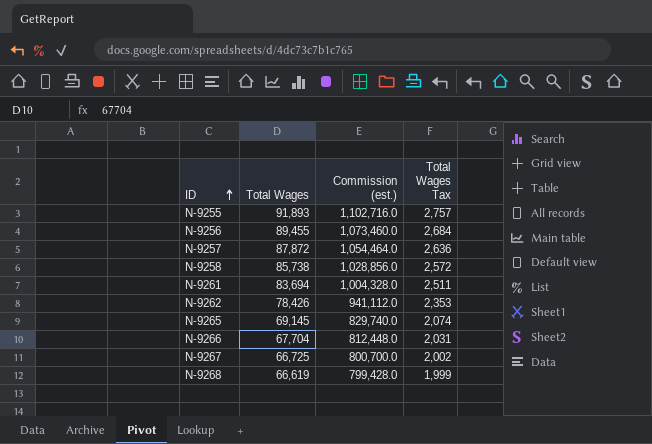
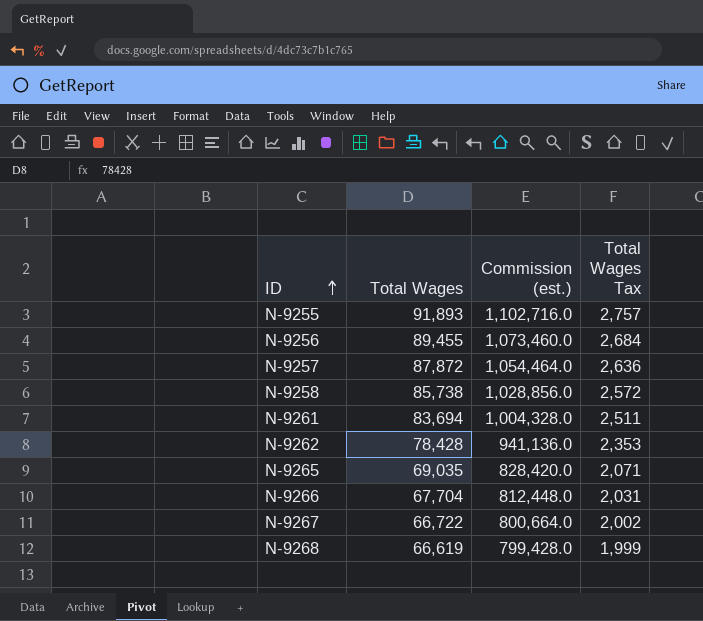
N-9262 | Total Wages: 78,426 -> 78,428
N-9262 | Commission (est.): 941,112.0 -> 941,136.0
N-9265 | Total Wages: 69,145 -> 69,035
N-9265 | Commission (est.): 829,740.0 -> 828,420.0
N-9265 | Total Wages Tax: 2,074 -> 2,071
N-9267 | Total Wages: 66,725 -> 66,722
N-9267 | Commission (est.): 800,700.0 -> 800,664.0

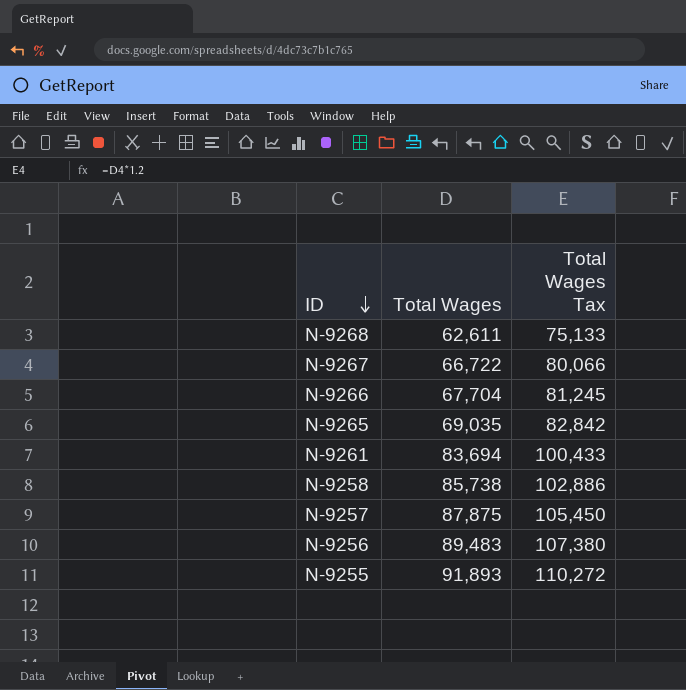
row order: ID ascending -> ID descending
column Commission (est.) | formula: [Total Wages] * 12 -> none
column Total Wages Tax | formula: [Total Wages] * 0.03 -> [Total Wages] * 1.2
row N-9262: 78,428 | 941,136.0 | 2,353 -> none
N-9268 | Total Wages: 66,619 -> 62,611
N-9257 | Total Wages: 87,872 -> 87,875
N-9256 | Total Wages: 89,455 -> 89,483

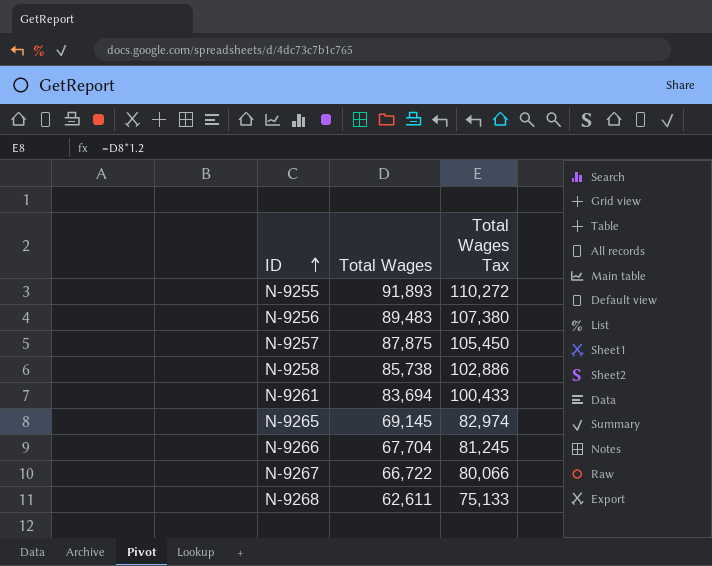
row order: ID descending -> ID ascending
N-9265 | Total Wages: 69,035 -> 69,145
N-9265 | Total Wages Tax: 82,842 -> 82,974

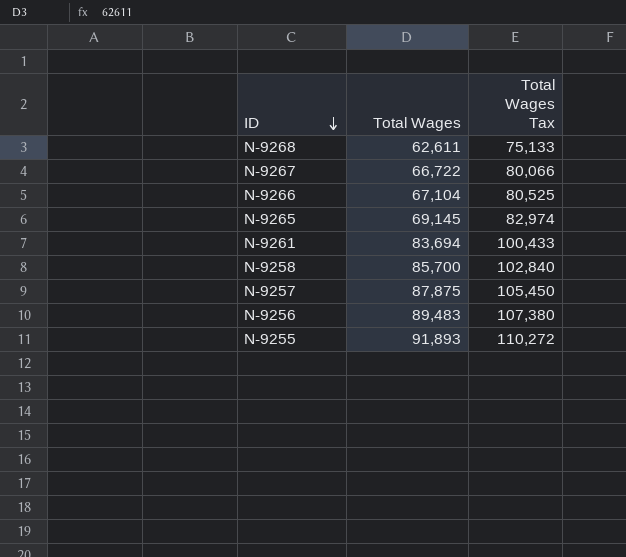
row order: ID ascending -> ID descending
N-9266 | Total Wages: 67,704 -> 67,104
N-9266 | Total Wages Tax: 81,245 -> 80,525
N-9258 | Total Wages: 85,738 -> 85,700
N-9258 | Total Wages Tax: 102,886 -> 102,840

